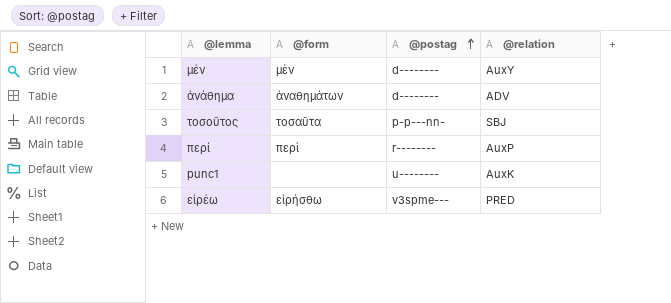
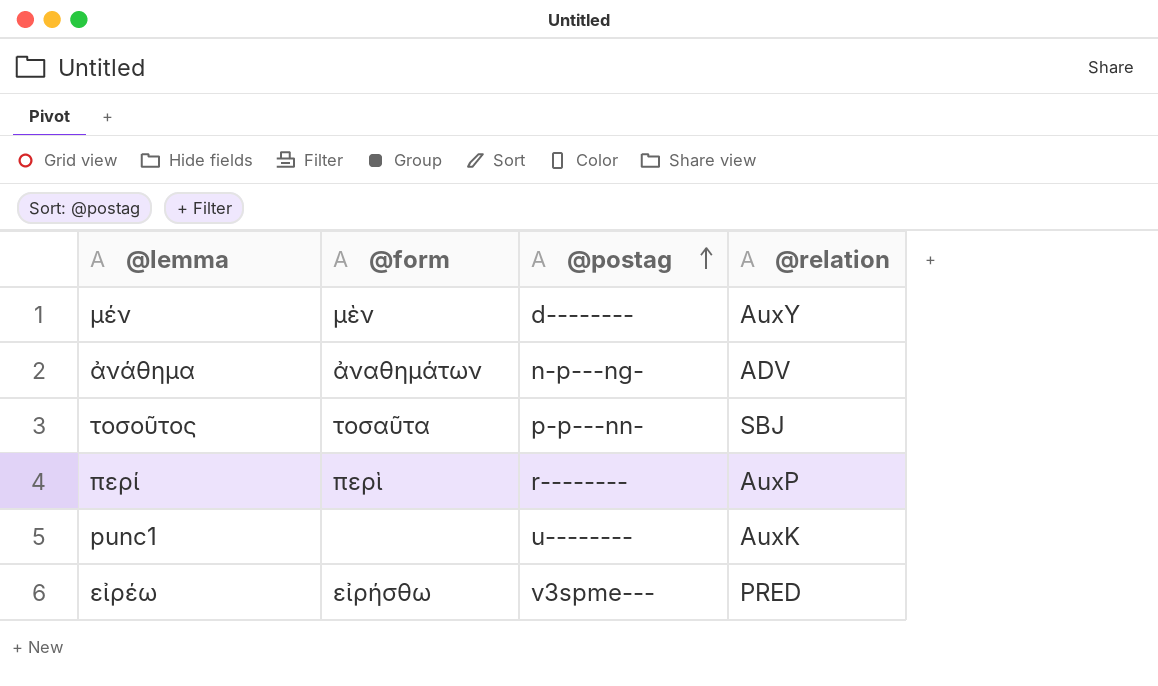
ἀνάθημα | @postag: d-------- -> n-p---ng-

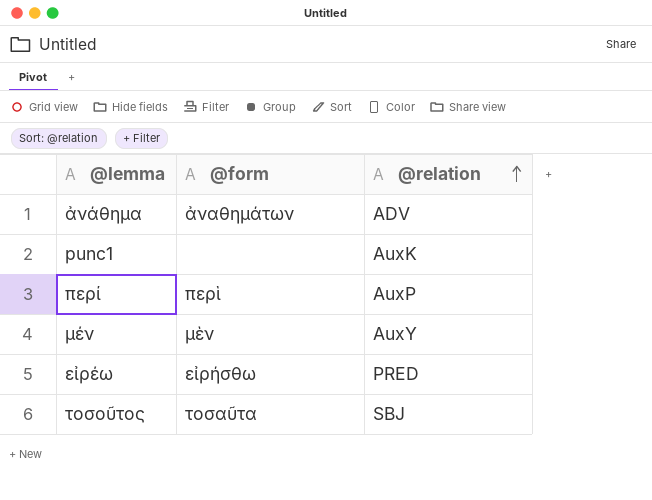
row order: @postag ascending -> @relation ascending
column @postag | position: 3 -> none

